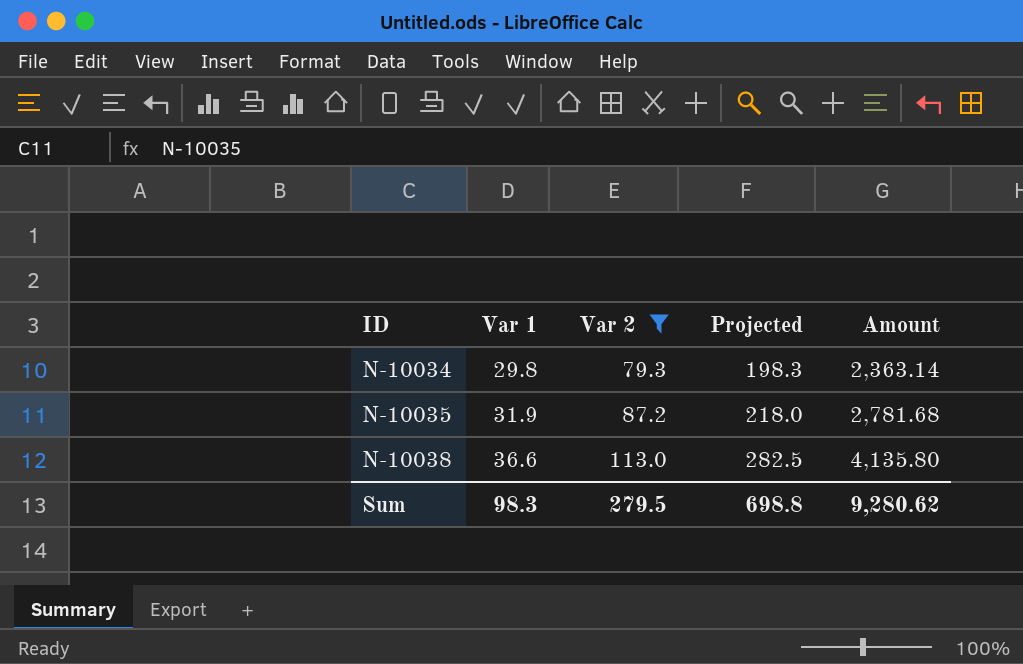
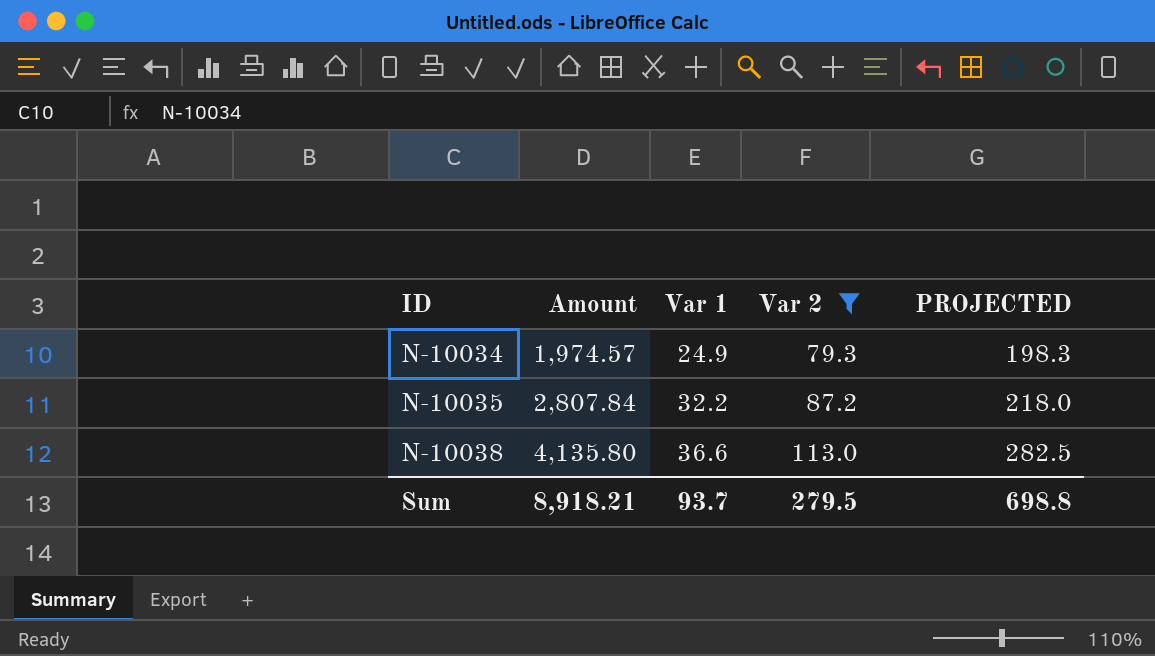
column Amount | position: 5 -> 2
column name: Projected -> PROJECTED
N-10034 | Amount: 2,363.14 -> 1,974.57
N-10034 | Var 1: 29.8 -> 24.9
N-10035 | Amount: 2,781.68 -> 2,807.84
N-10035 | Var 1: 31.9 -> 32.2
Sum | Amount: 9,280.62 -> 8,918.21
Sum | Var 1: 98.3 -> 93.7

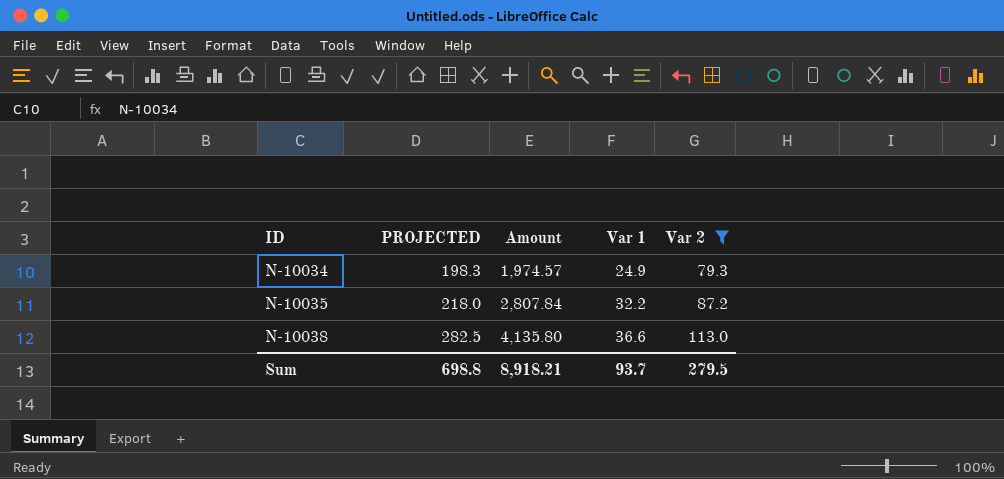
column PROJECTED | position: 5 -> 2

